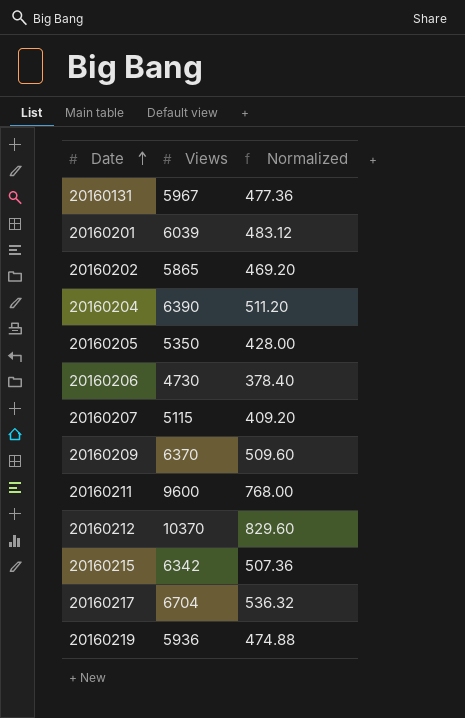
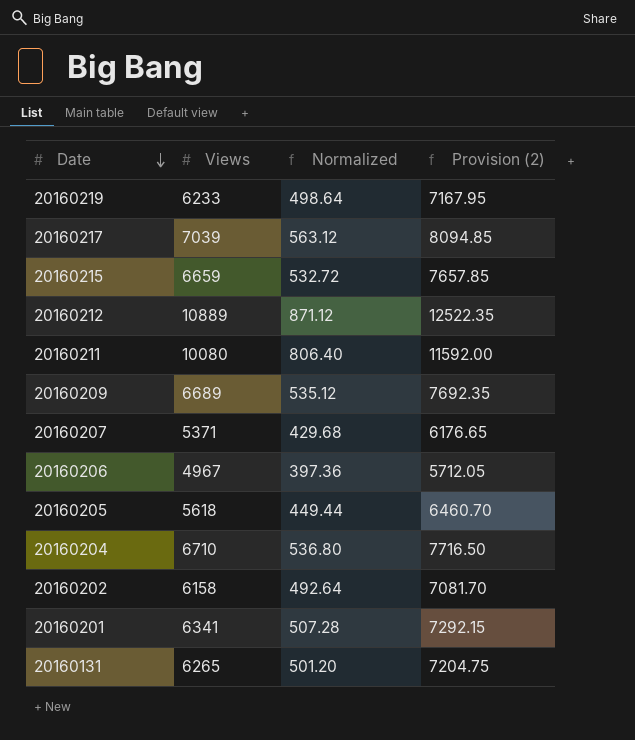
row order: Date ascending -> Date descending
column Provision (2) | formula: none -> [Views] * 1.15
20160219 | Views: 5936 -> 6233
20160219 | Normalized: 474.88 -> 498.64
20160217 | Views: 6704 -> 7039
20160217 | Normalized: 536.32 -> 563.12
20160215 | Views: 6342 -> 6659
20160215 | Normalized: 507.36 -> 532.72
20160212 | Views: 10370 -> 10889
20160212 | Normalized: 829.60 -> 871.12
20160211 | Views: 9600 -> 10080
20160211 | Normalized: 768.00 -> 806.40
20160209 | Views: 6370 -> 6689
20160209 | Normalized: 509.60 -> 535.12
20160207 | Views: 5115 -> 5371
20160207 | Normalized: 409.20 -> 429.68
20160206 | Views: 4730 -> 4967
20160206 | Normalized: 378.40 -> 397.36
20160205 | Views: 5350 -> 5618
20160205 | Normalized: 428.00 -> 449.44
20160204 | Views: 6390 -> 6710
20160204 | Normalized: 511.20 -> 536.80
20160202 | Views: 5865 -> 6158
20160202 | Normalized: 469.20 -> 492.64
20160201 | Views: 6039 -> 6341
20160201 | Normalized: 483.12 -> 507.28
20160131 | Views: 5967 -> 6265
20160131 | Normalized: 477.36 -> 501.20

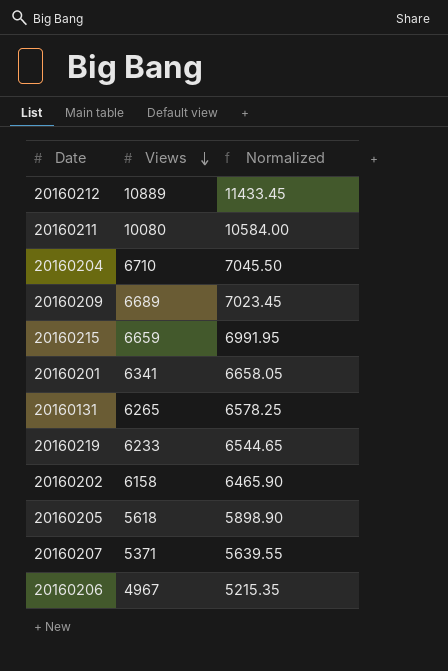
row order: Date descending -> Views descending
column Provision (2) | formula: [Views] * 1.15 -> none
column Normalized | formula: [Views] * 0.08 -> [Views] * 1.05
row 20160217: 7039 | 563.12 | 8094.85 -> none

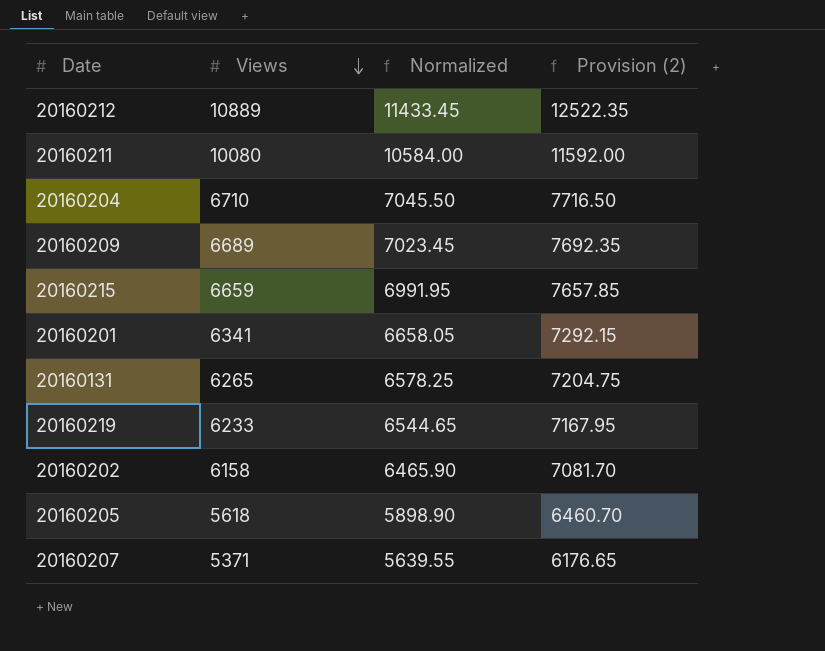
column Provision (2) | formula: none -> [Views] * 1.15
row 20160206: 4967 | 5215.35 -> none

